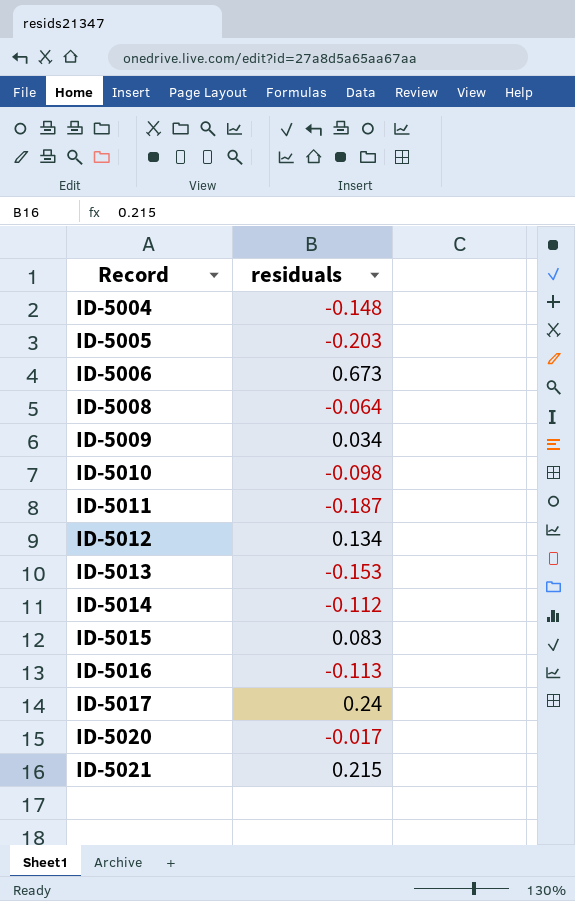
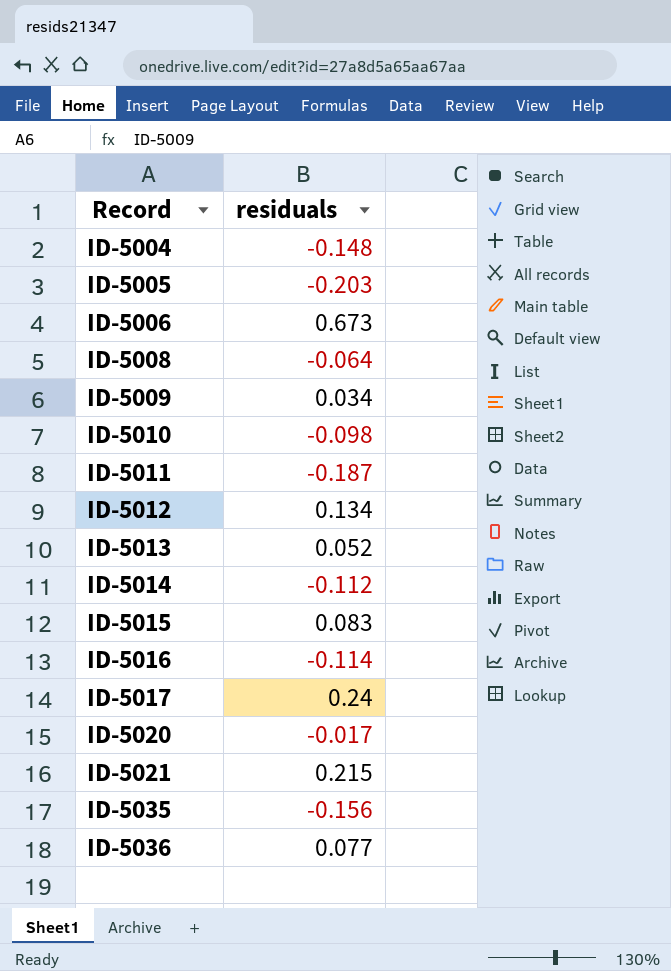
ID-5013 | residuals: -0.153 -> 0.052
ID-5016 | residuals: -0.113 -> -0.114
row ID-5035: none -> -0.156
row ID-5036: none -> 0.077

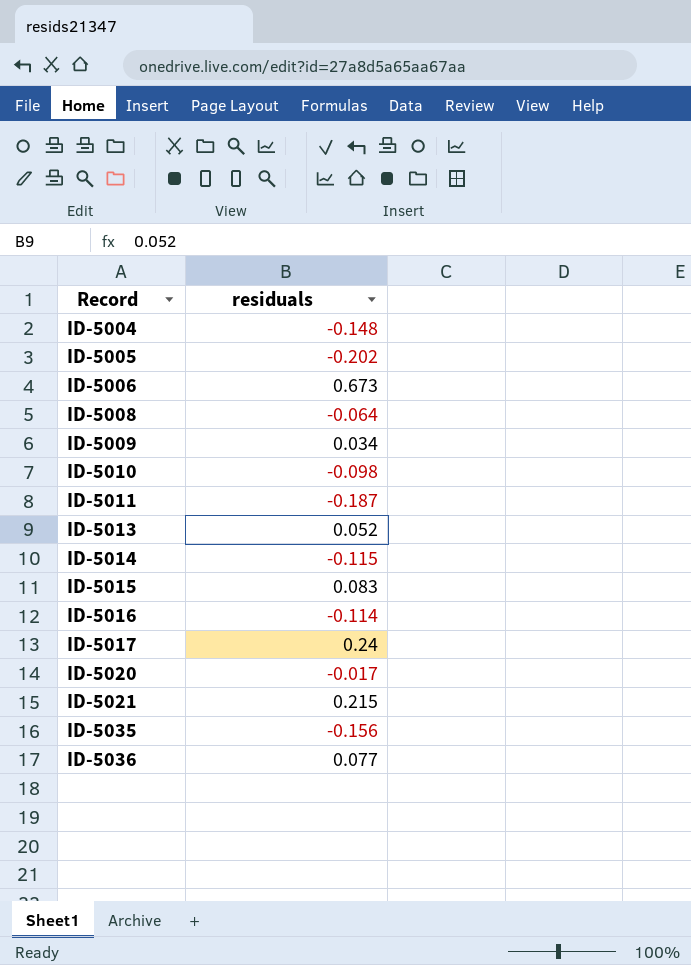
row ID-5012: 0.134 -> none
ID-5005 | residuals: -0.203 -> -0.202
ID-5014 | residuals: -0.112 -> -0.115

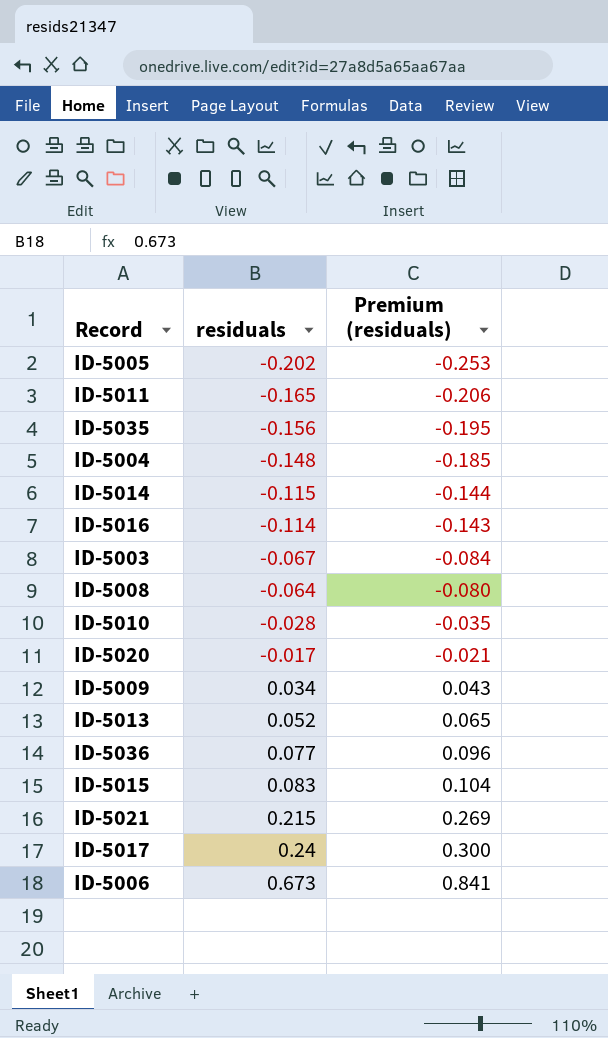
row order: Record ascending -> residuals ascending
column Premium (residuals) | formula: none -> [residuals] * 1.25
ID-5011 | residuals: -0.187 -> -0.165
row ID-5003: none -> -0.067 | -0.084
ID-5010 | residuals: -0.098 -> -0.028

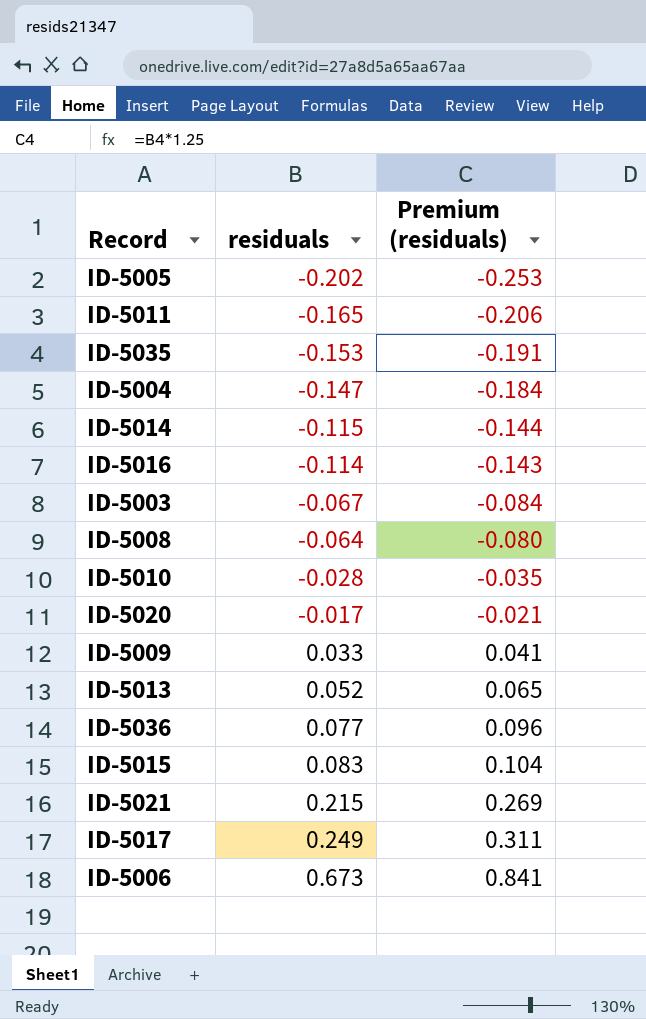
ID-5035 | residuals: -0.156 -> -0.153
ID-5035 | Premium (residuals): -0.195 -> -0.191
ID-5004 | residuals: -0.148 -> -0.147
ID-5004 | Premium (residuals): -0.185 -> -0.184
ID-5009 | residuals: 0.034 -> 0.033
ID-5009 | Premium (residuals): 0.043 -> 0.041
ID-5017 | residuals: 0.24 -> 0.249
ID-5017 | Premium (residuals): 0.300 -> 0.311

